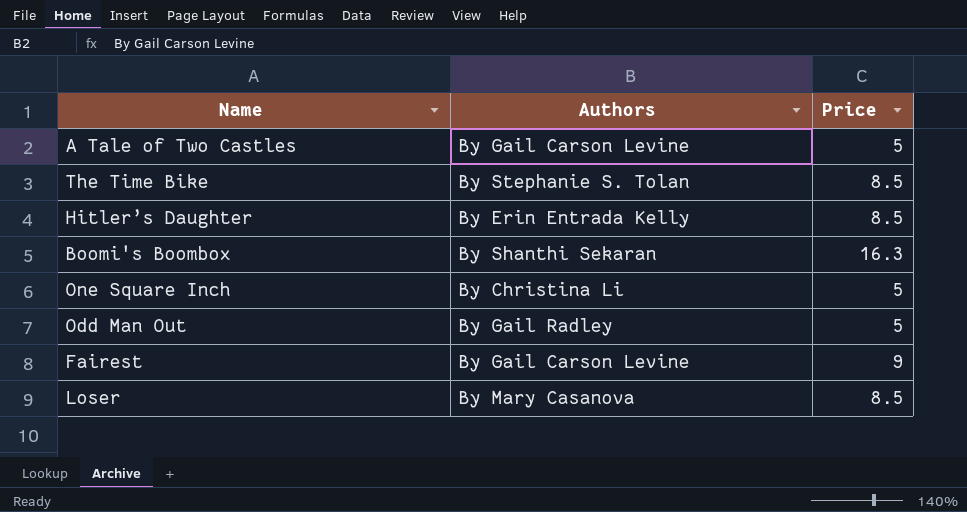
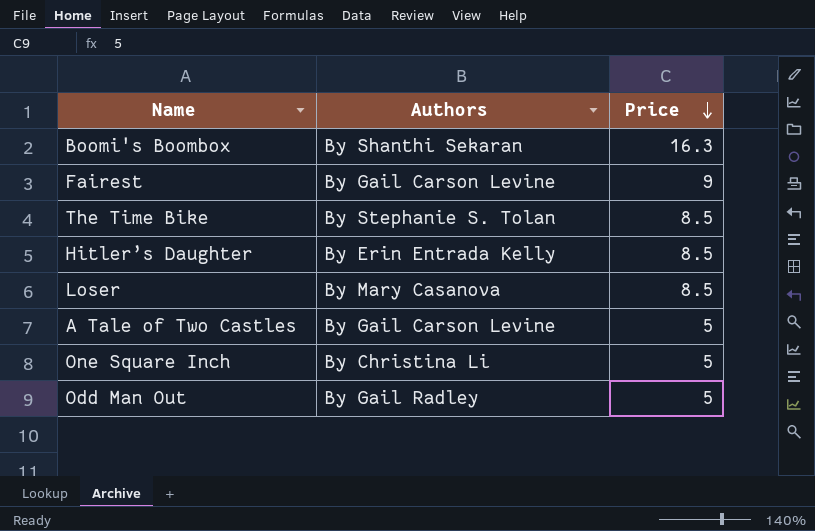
row order: none -> Price descending

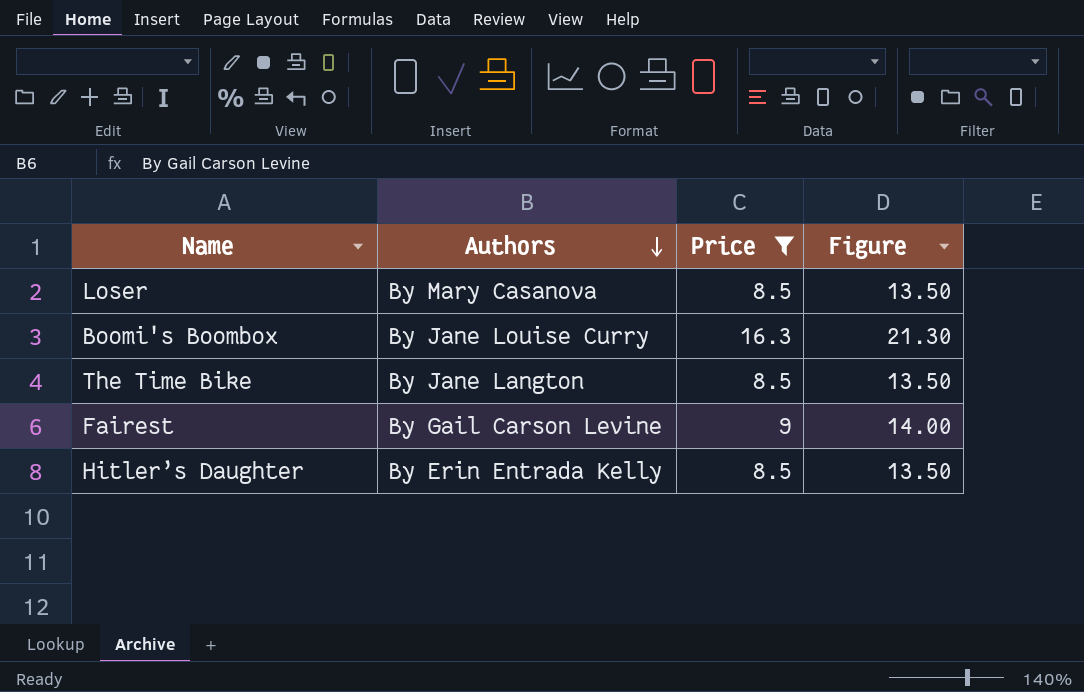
filter: none -> Price != 5
row order: Price descending -> Authors descending
column Figure | formula: none -> [Price] + 5
Boomi's Boombox | Authors: By Shanthi Sekaran -> By Jane Louise Curry
The Time Bike | Authors: By Stephanie S. Tolan -> By Jane Langton

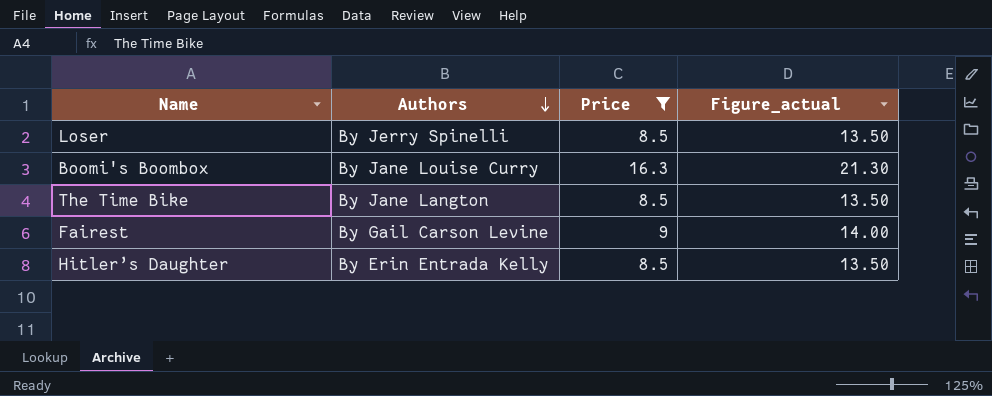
column name: Figure -> Figure_actual
Loser | Authors: By Mary Casanova -> By Jerry Spinelli

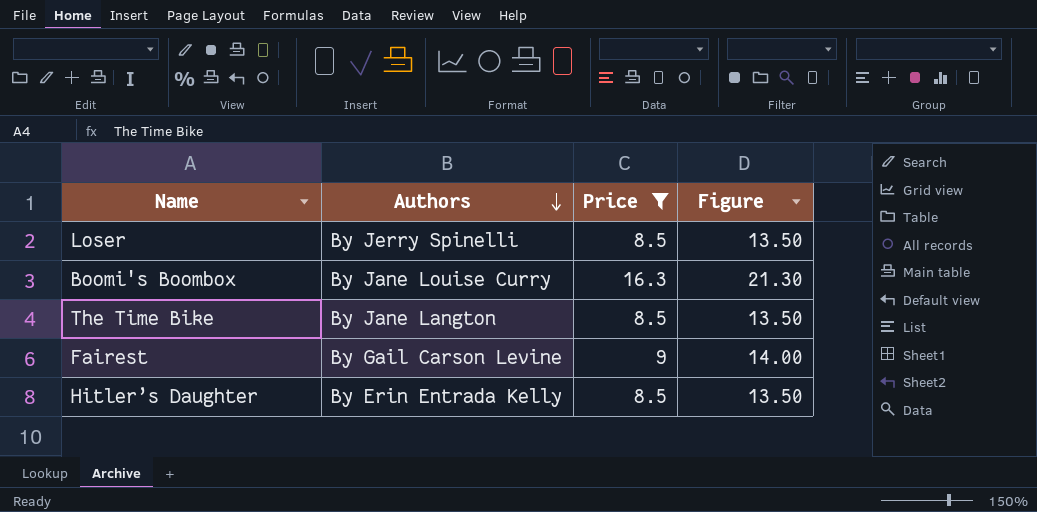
column name: Figure_actual -> Figure

